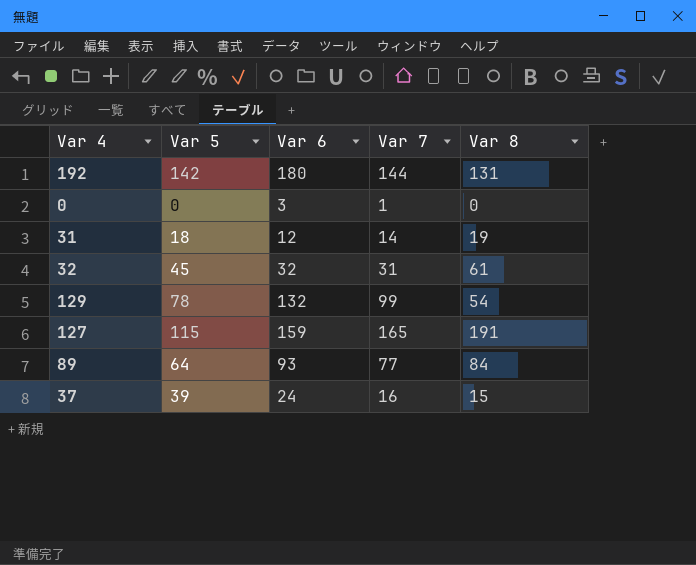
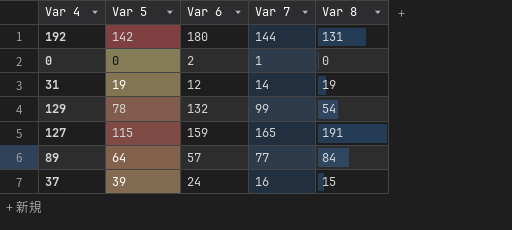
row 32: 45 | 32 | 31 | 61 -> none
0 | Var 6: 3 -> 2
31 | Var 5: 18 -> 19
89 | Var 6: 93 -> 57

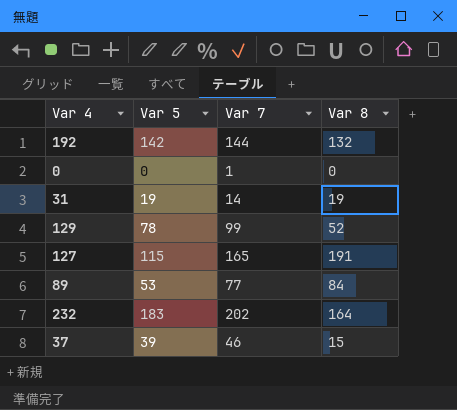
column Var 6 | position: 3 -> none
192 | Var 8: 131 -> 132
129 | Var 8: 54 -> 52
89 | Var 5: 64 -> 53
row 232: none -> 183 | 202 | 164
37 | Var 7: 16 -> 46

